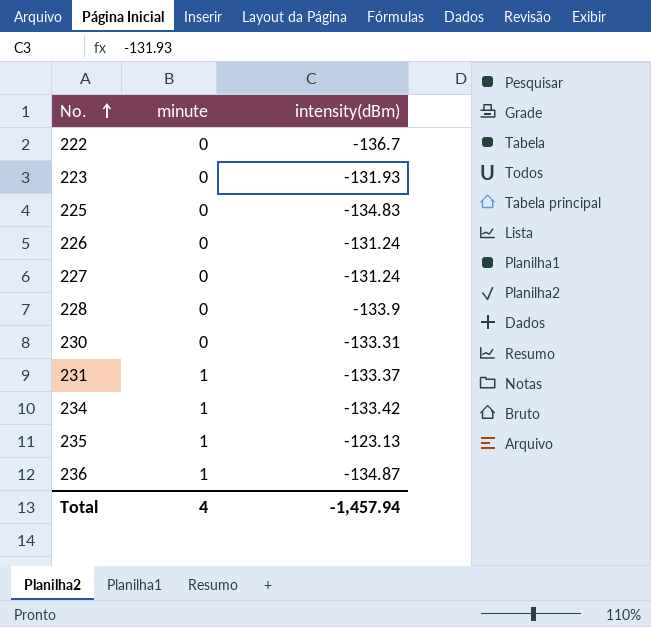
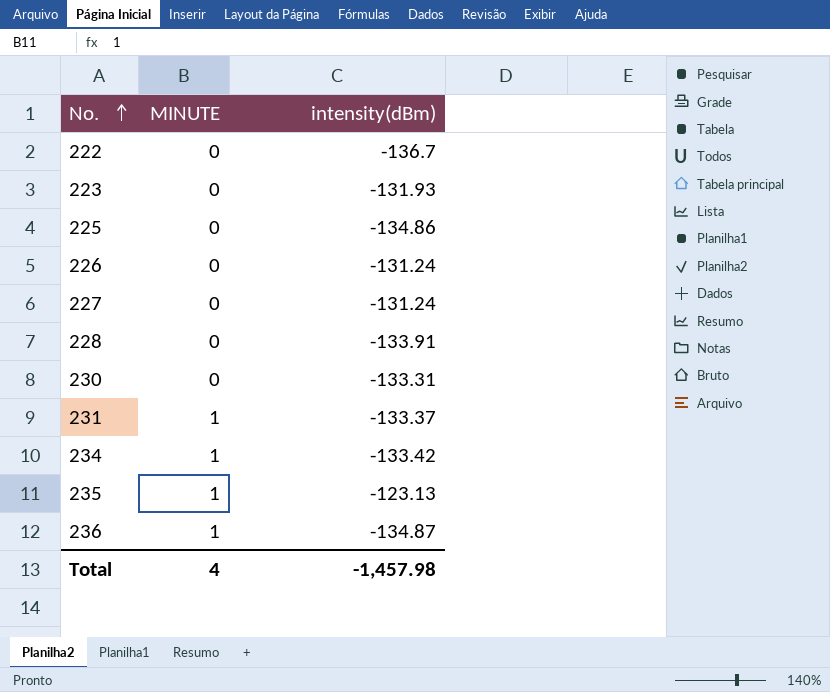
column name: minute -> MINUTE
225 | intensity(dBm): -134.83 -> -134.86
228 | intensity(dBm): -133.9 -> -133.91
Total | intensity(dBm): -1,457.94 -> -1,457.98

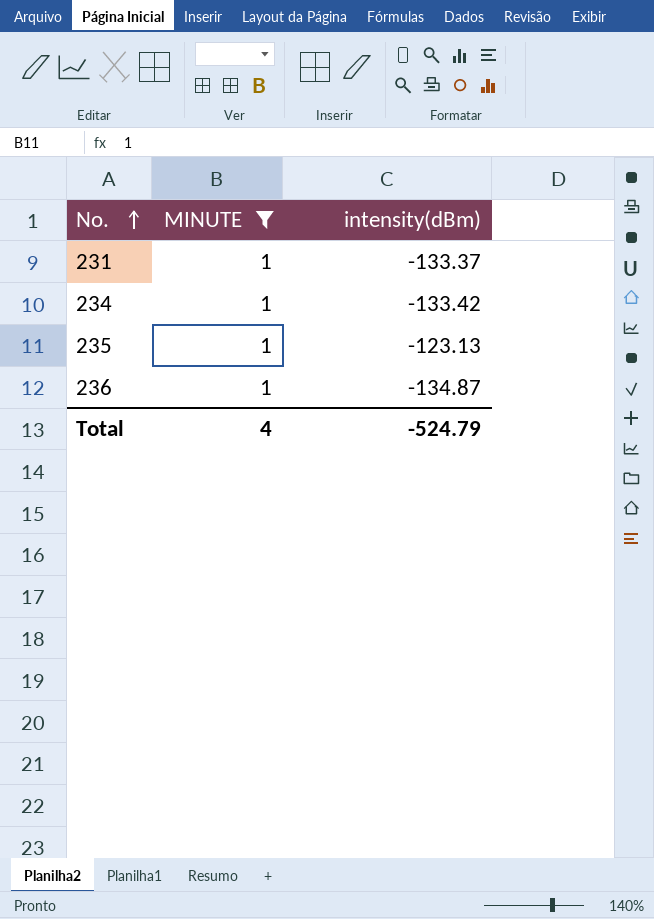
filter: none -> MINUTE = 1
Total | intensity(dBm): -1,457.98 -> -524.79

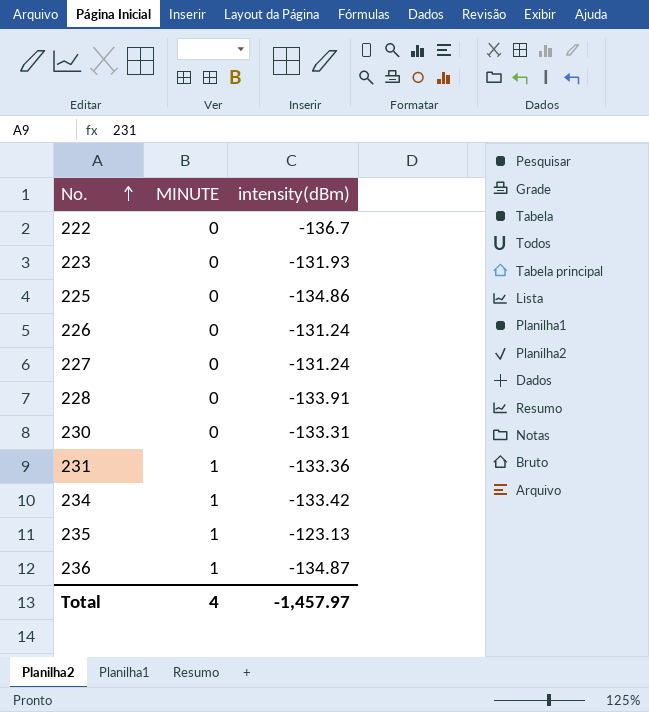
filter: MINUTE = 1 -> none
231 | intensity(dBm): -133.37 -> -133.36
Total | intensity(dBm): -524.79 -> -1,457.97

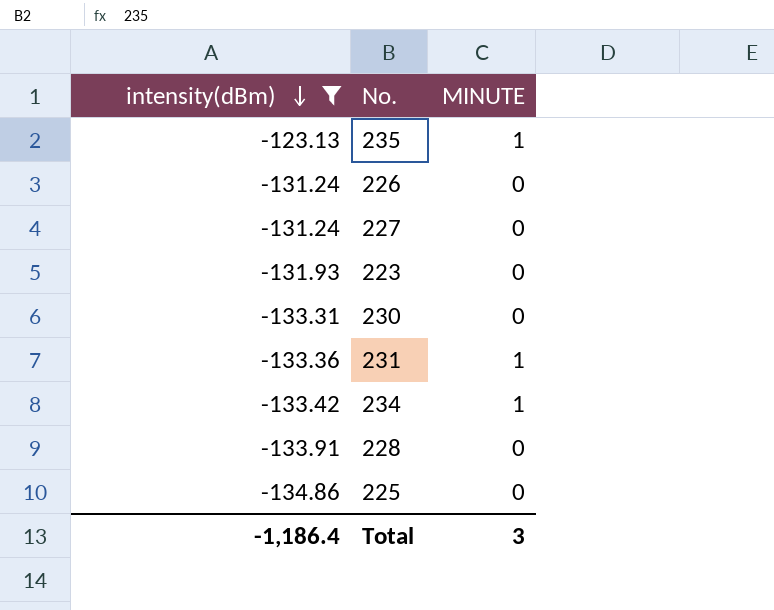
filter: none -> intensity(dBm) >= -134.86
row order: No. ascending -> intensity(dBm) descending
column intensity(dBm) | position: 3 -> 1
Total | intensity(dBm): -1,457.97 -> -1,186.4
Total | MINUTE: 4 -> 3

